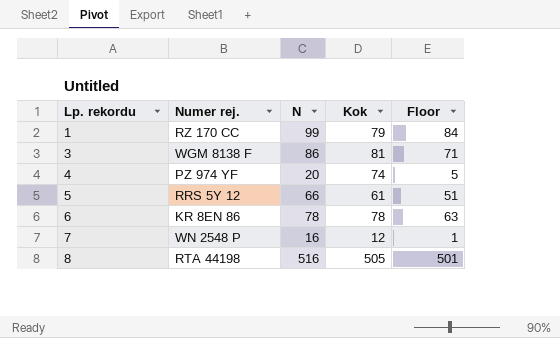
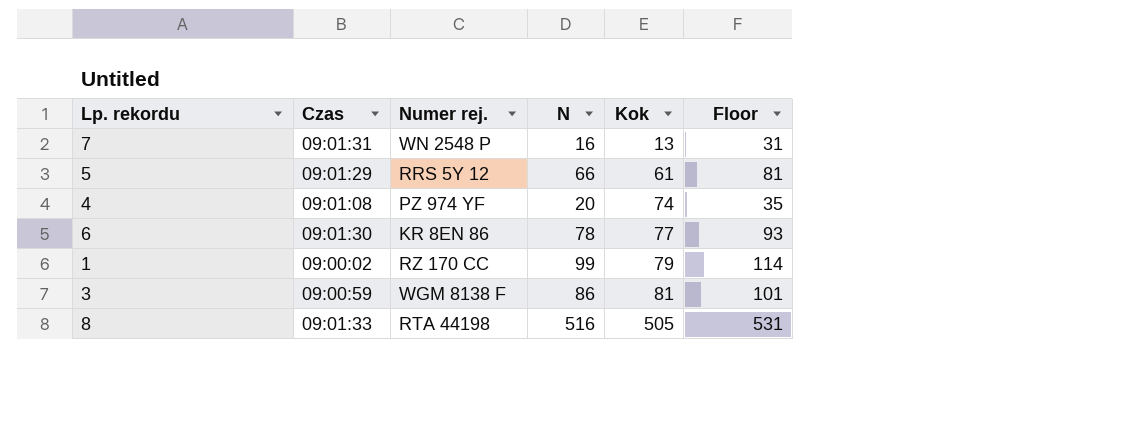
row order: Lp. rekordu ascending -> Kok ascending
column Czas | position: none -> 2
column Floor | formula: [N] - 15 -> [N] + 15
7 | Kok: 12 -> 13
6 | Kok: 78 -> 77

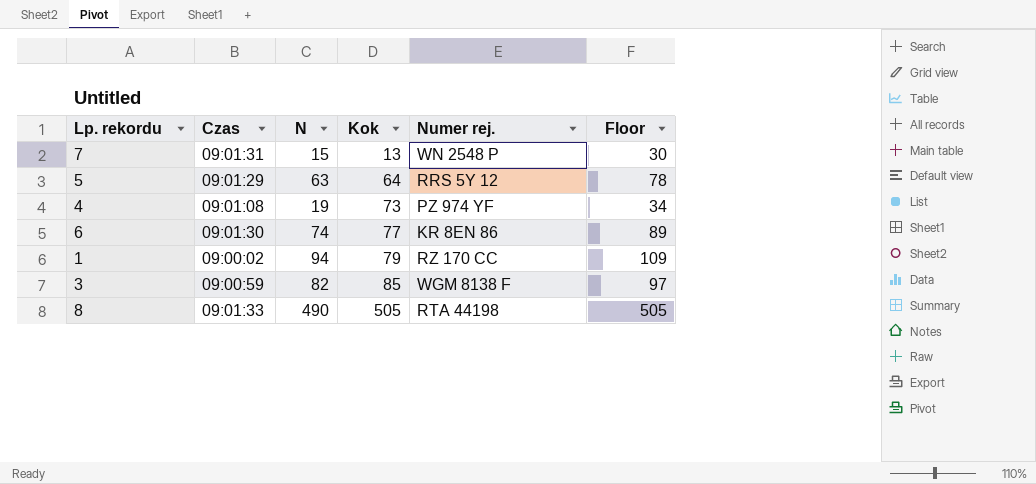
column Numer rej. | position: 3 -> 5
7 | N: 16 -> 15
7 | Floor: 31 -> 30
5 | N: 66 -> 63
5 | Kok: 61 -> 64
5 | Floor: 81 -> 78
4 | N: 20 -> 19
4 | Kok: 74 -> 73
4 | Floor: 35 -> 34
6 | N: 78 -> 74
6 | Floor: 93 -> 89
1 | N: 99 -> 94
1 | Floor: 114 -> 109
3 | N: 86 -> 82
3 | Kok: 81 -> 85
3 | Floor: 101 -> 97
8 | N: 516 -> 490
8 | Floor: 531 -> 505

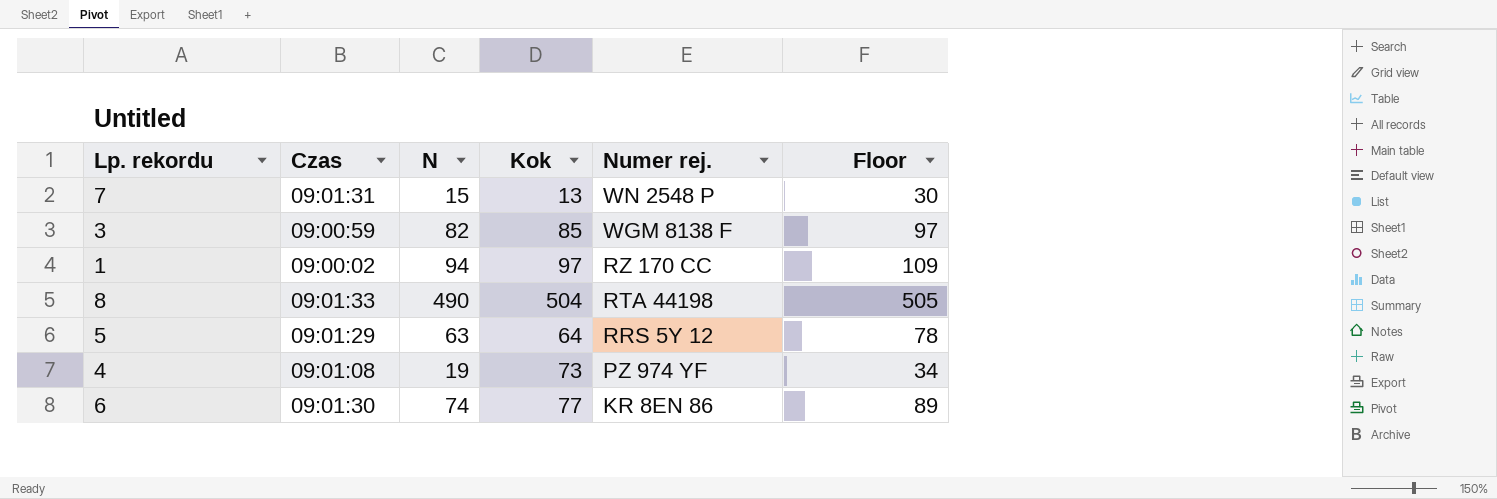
row order: Kok ascending -> Numer rej. descending
1 | Kok: 79 -> 97
8 | Kok: 505 -> 504

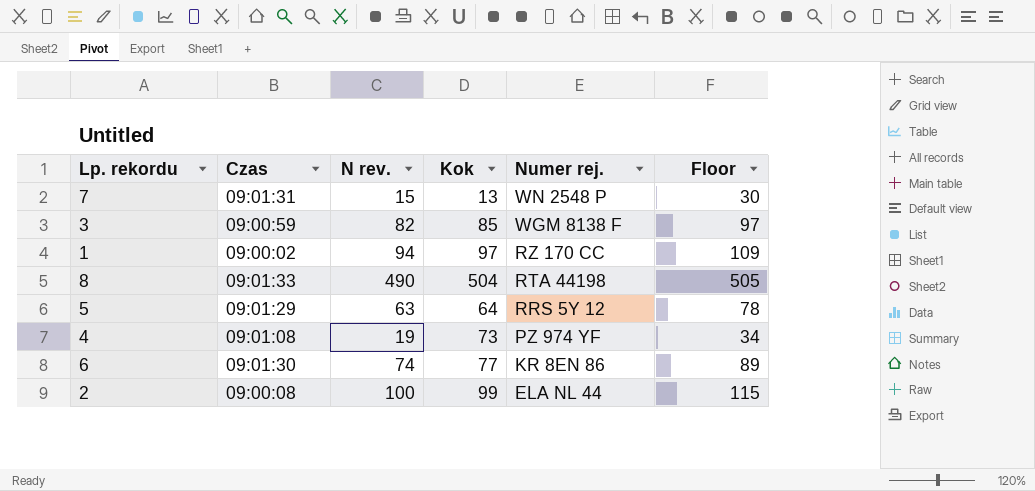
column name: N -> N rev.
row 2: none -> 09:00:08 | 100 | 99 | ELA NL 44 | 115

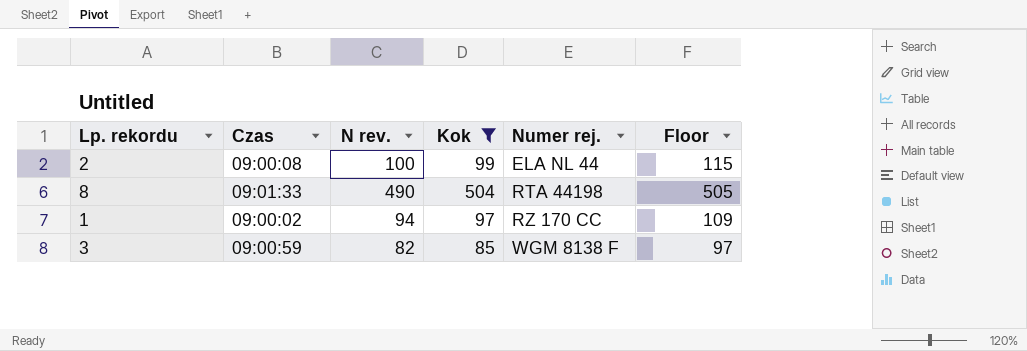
filter: none -> Kok >= 85
row order: Numer rej. descending -> Numer rej. ascending

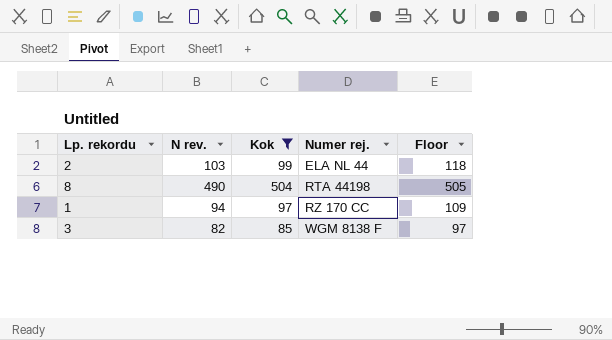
column Czas | position: 2 -> none
2 | N rev.: 100 -> 103
2 | Floor: 115 -> 118

